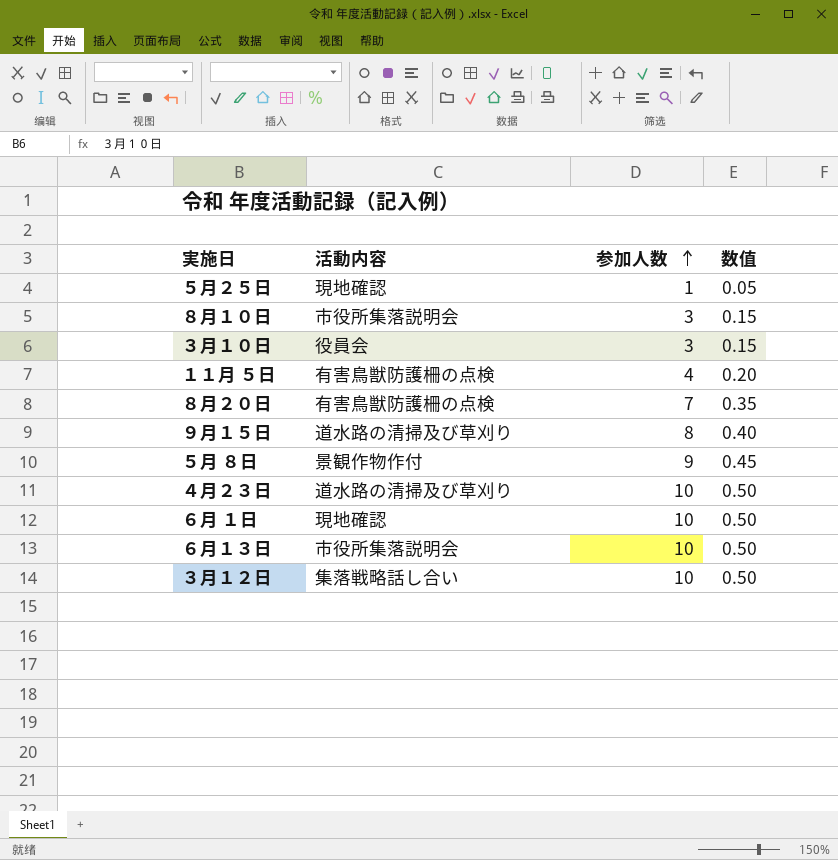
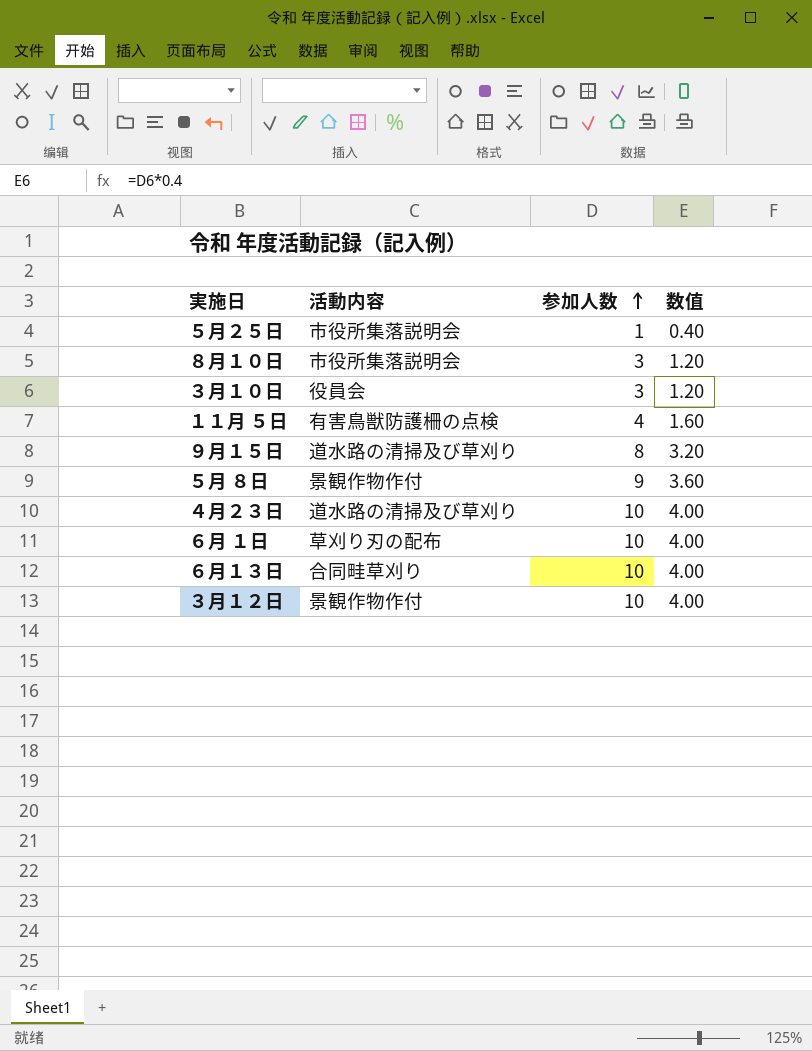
column 数值 | formula: [参加人数] * 0.05 -> [参加人数] * 0.4
row ８月２０日: 有害鳥獣防護柵の点検 | 7 | 0.35 -> none
５月２５日 | 活動内容: 現地確認 -> 市役所集落説明会
６月 １日 | 活動内容: 現地確認 -> 草刈り刃の配布
６月１３日 | 活動内容: 市役所集落説明会 -> 合同畦草刈り
３月１２日 | 活動内容: 集落戦略話し合い -> 景観作物作付

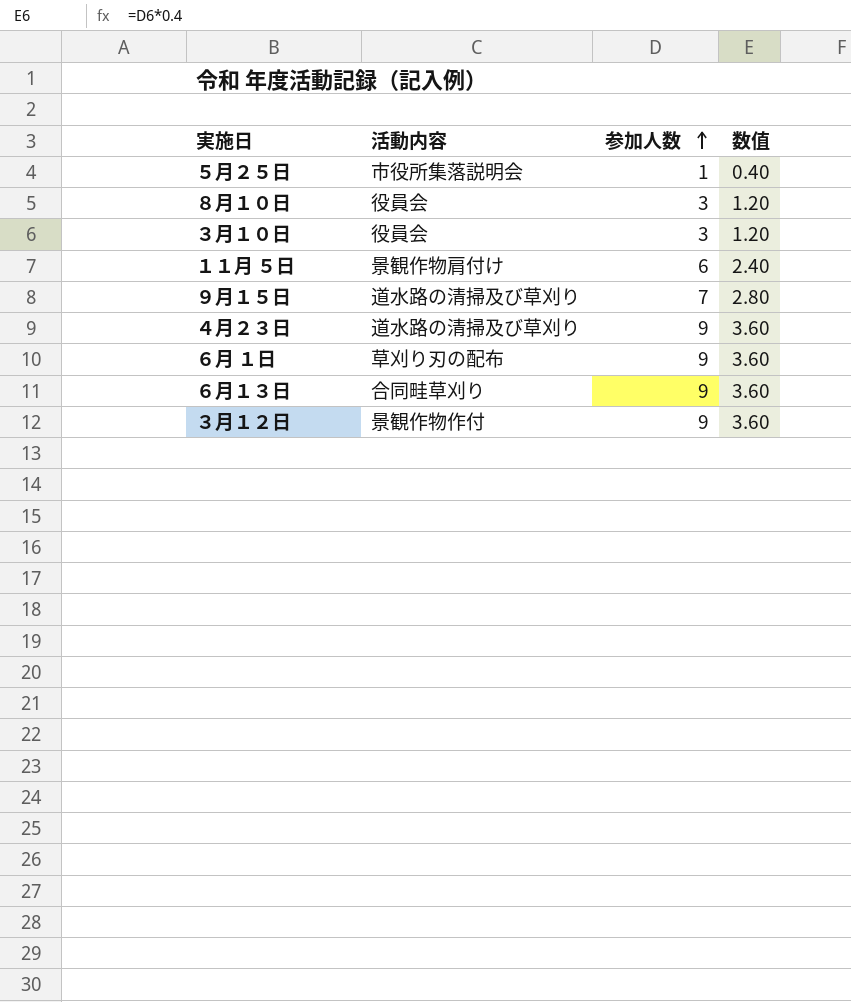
row ５月 ８日: 景観作物作付 | 9 | 3.60 -> none
８月１０日 | 活動内容: 市役所集落説明会 -> 役員会
１１月 ５日 | 活動内容: 有害鳥獣防護柵の点検 -> 景観作物肩付け
１１月 ５日 | 参加人数: 4 -> 6
１１月 ５日 | 数值: 1.60 -> 2.40
９月１５日 | 参加人数: 8 -> 7
９月１５日 | 数值: 3.20 -> 2.80
４月２３日 | 参加人数: 10 -> 9
４月２３日 | 数值: 4.00 -> 3.60
６月 １日 | 参加人数: 10 -> 9
６月 １日 | 数值: 4.00 -> 3.60
６月１３日 | 参加人数: 10 -> 9
６月１３日 | 数值: 4.00 -> 3.60
３月１２日 | 参加人数: 10 -> 9
３月１２日 | 数值: 4.00 -> 3.60

